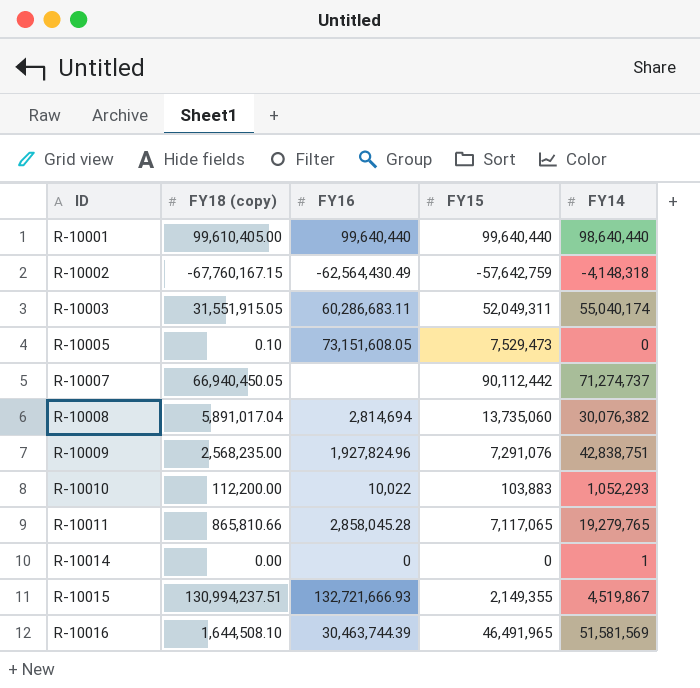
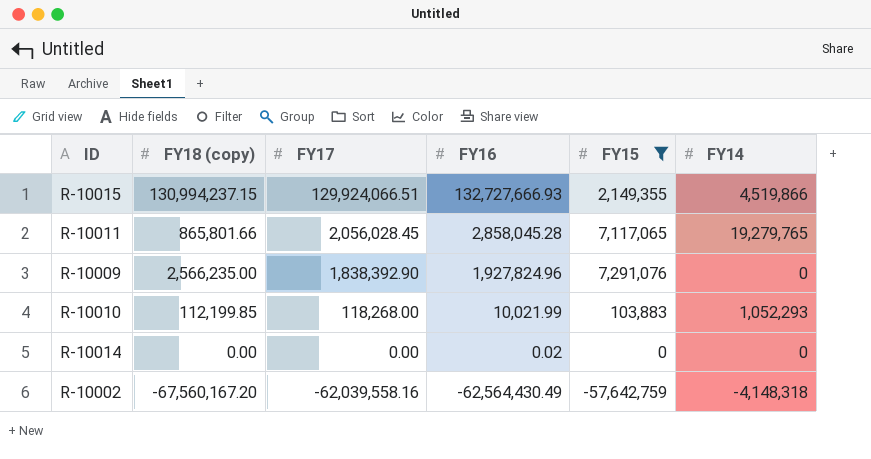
filter: none -> FY15 <= 7,291,076
row order: ID ascending -> FY17 descending
column FY17 | position: none -> 3
R-10015 | FY18 (copy): 130,994,237.51 -> 130,994,237.15
R-10015 | FY16: 132,721,666.93 -> 132,727,666.93
R-10015 | FY14: 4,519,867 -> 4,519,866
R-10011 | FY18 (copy): 865,810.66 -> 865,801.66
R-10009 | FY18 (copy): 2,568,235.00 -> 2,566,235.00
R-10009 | FY14: 42,838,751 -> 0
R-10010 | FY18 (copy): 112,200.00 -> 112,199.85
R-10010 | FY16: 10,022 -> 10,021.99
R-10014 | FY16: 0 -> 0.02
R-10014 | FY14: 1 -> 0
R-10002 | FY18 (copy): -67,760,167.15 -> -67,560,167.20

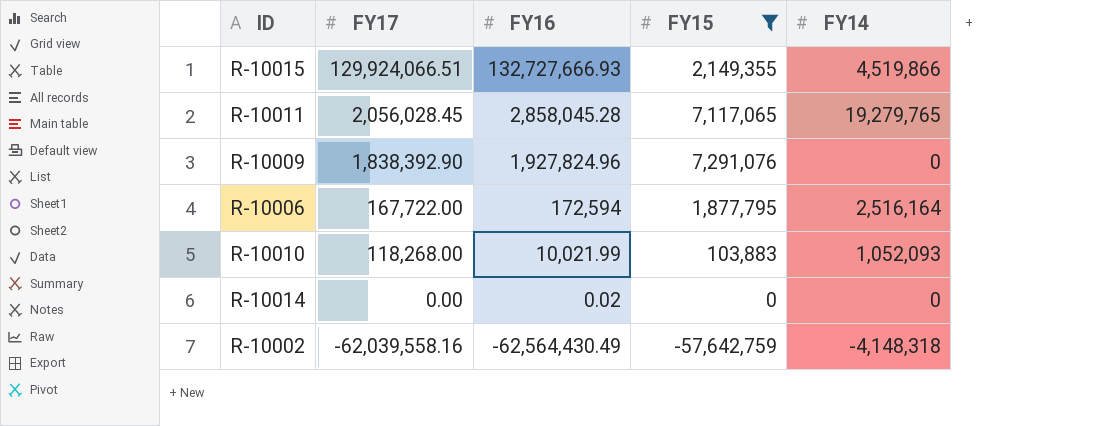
column FY18 (copy) | position: 2 -> none
row R-10006: none -> 167,722.00 | 172,594 | 1,877,795 | 2,516,164
R-10010 | FY14: 1,052,293 -> 1,052,093

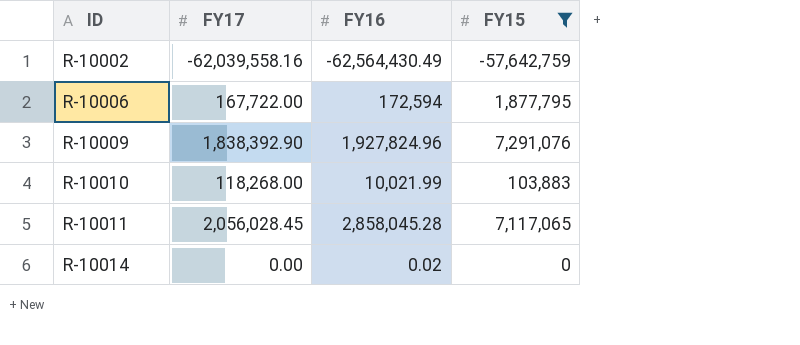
row order: FY17 descending -> ID ascending
column FY14 | position: 5 -> none
row R-10015: 129,924,066.51 | 132,727,666.93 | 2,149,355 | 4,519,866 -> none

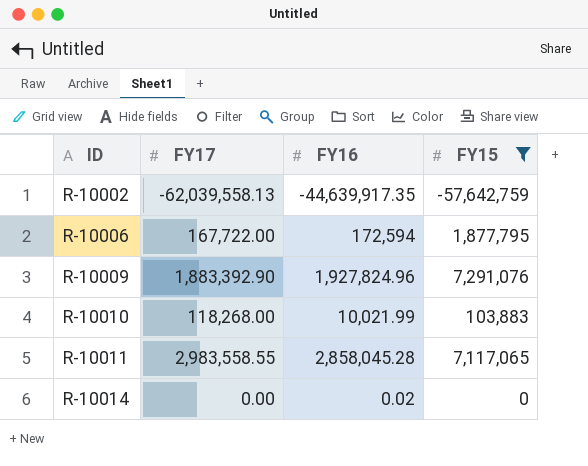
R-10002 | FY17: -62,039,558.16 -> -62,039,558.13
R-10002 | FY16: -62,564,430.49 -> -44,639,917.35
R-10009 | FY17: 1,838,392.90 -> 1,883,392.90
R-10011 | FY17: 2,056,028.45 -> 2,983,558.55

